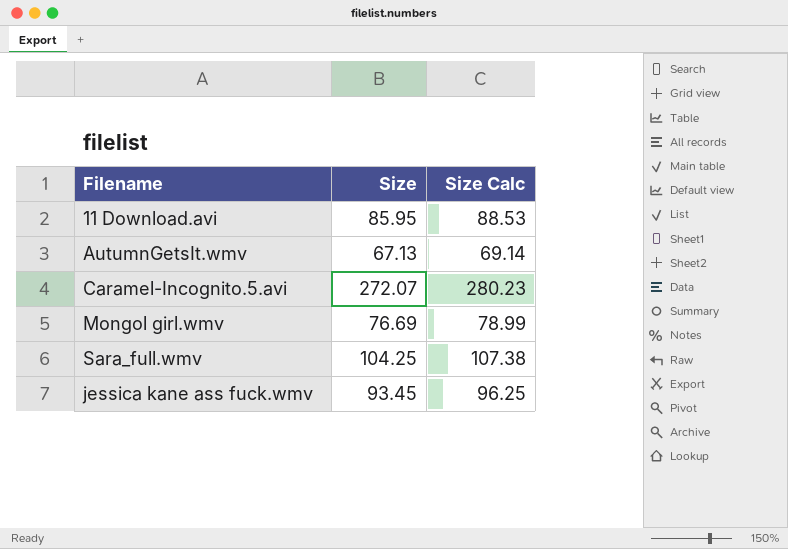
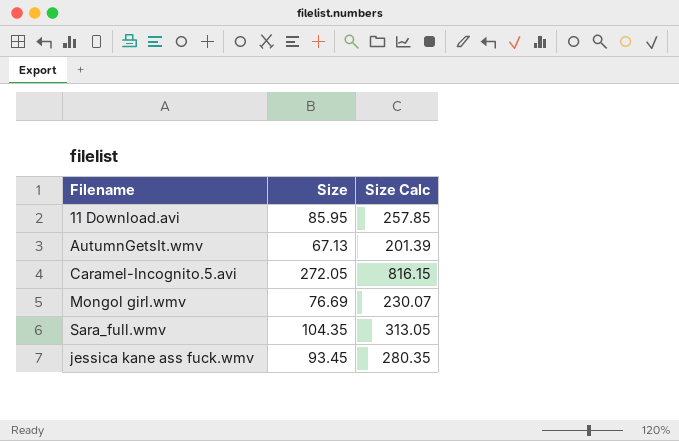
column Size Calc | formula: [Size] * 1.03 -> [Size] * 3
Caramel-Incognito.5.avi | Size: 272.07 -> 272.05
Sara_full.wmv | Size: 104.25 -> 104.35

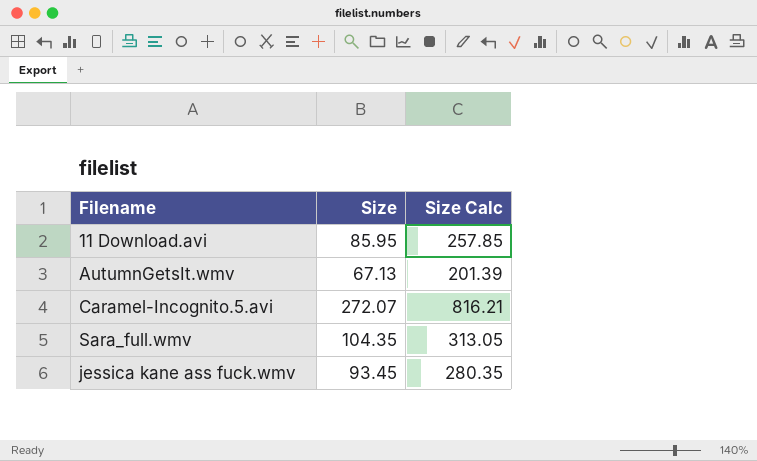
row Mongol girl.wmv: 76.69 | 230.07 -> none
Caramel-Incognito.5.avi | Size: 272.05 -> 272.07
Caramel-Incognito.5.avi | Size Calc: 816.15 -> 816.21

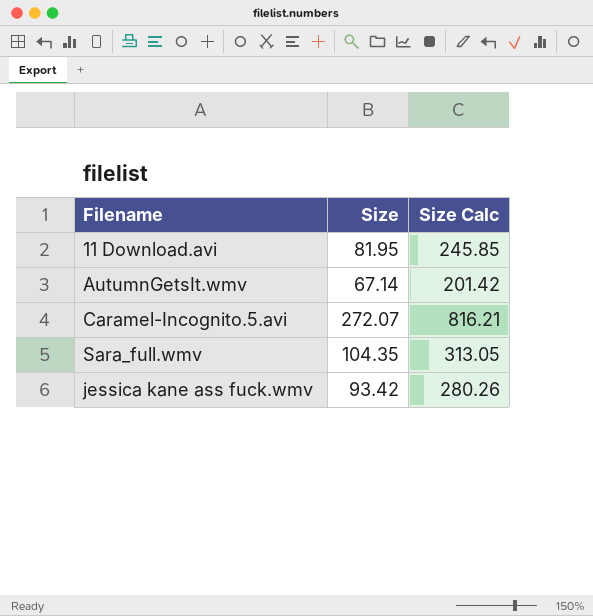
11 Download.avi | Size: 85.95 -> 81.95
11 Download.avi | Size Calc: 257.85 -> 245.85
AutumnGetsIt.wmv | Size: 67.13 -> 67.14
AutumnGetsIt.wmv | Size Calc: 201.39 -> 201.42
jessica kane ass fuck.wmv | Size: 93.45 -> 93.42
jessica kane ass fuck.wmv | Size Calc: 280.35 -> 280.26

